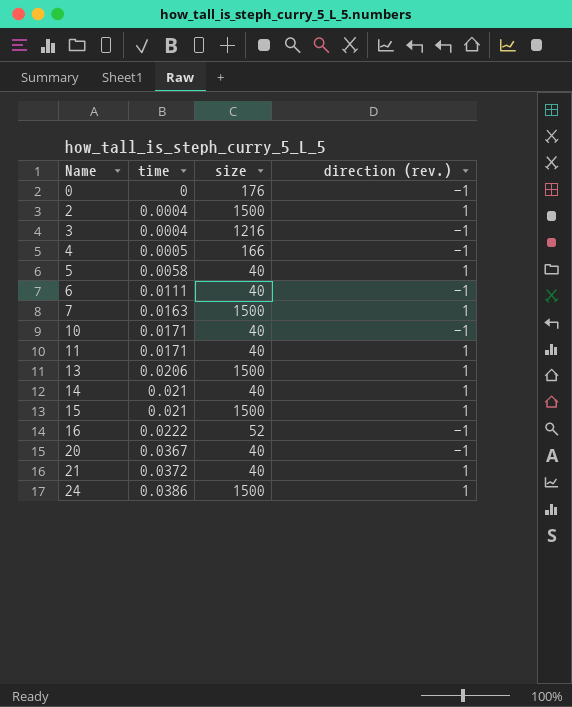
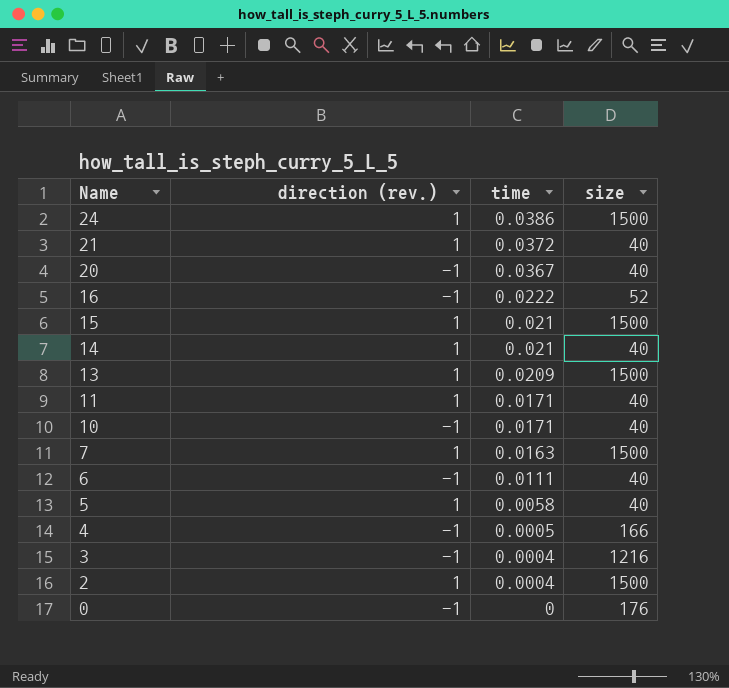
row order: Name ascending -> Name descending
column direction (rev.) | position: 4 -> 2
13 | time: 0.0206 -> 0.0209

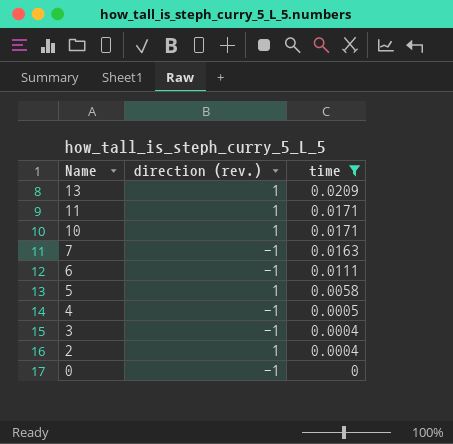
filter: none -> time <= 0.0209
column size | position: 4 -> none
10 | direction (rev.): -1 -> 1
7 | direction (rev.): 1 -> -1

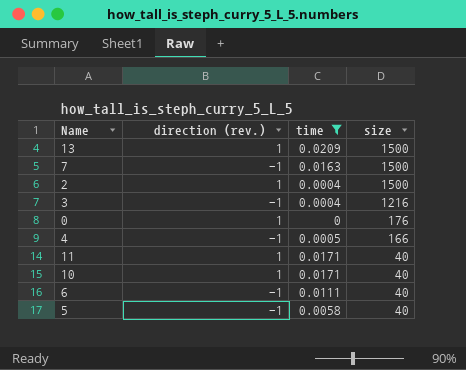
row order: Name descending -> size descending
column size | position: none -> 4
0 | direction (rev.): -1 -> 1
5 | direction (rev.): 1 -> -1

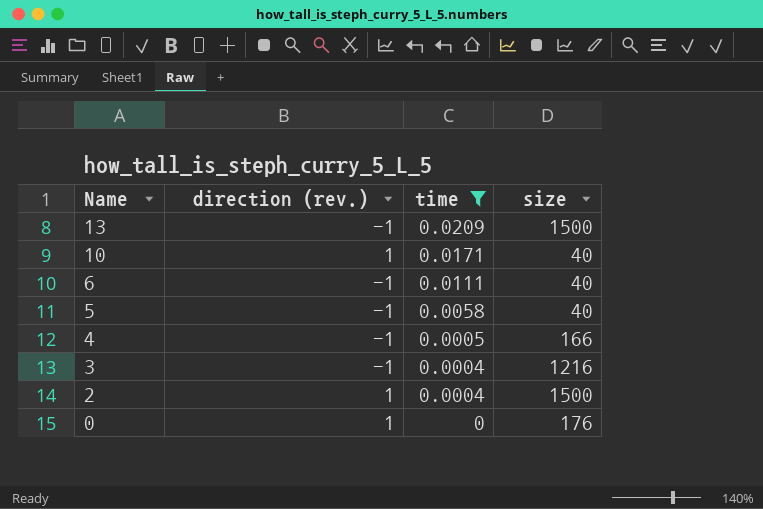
row order: size descending -> Name descending
row 7: -1 | 0.0163 | 1500 -> none
row 11: 1 | 0.0171 | 40 -> none
13 | direction (rev.): 1 -> -1

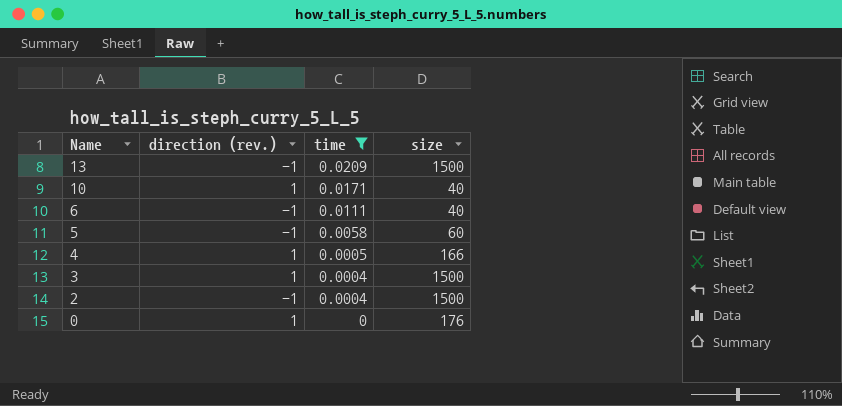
5 | size: 40 -> 60
4 | direction (rev.): -1 -> 1
3 | direction (rev.): -1 -> 1
3 | size: 1216 -> 1500
2 | direction (rev.): 1 -> -1

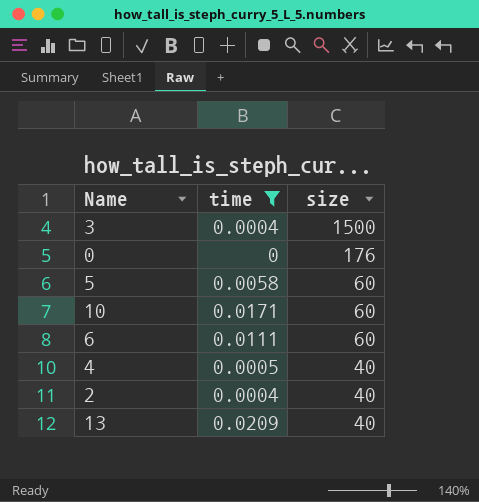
row order: Name descending -> size descending
column direction (rev.) | position: 2 -> none
10 | size: 40 -> 60
6 | size: 40 -> 60
4 | size: 166 -> 40
2 | size: 1500 -> 40
13 | size: 1500 -> 40

